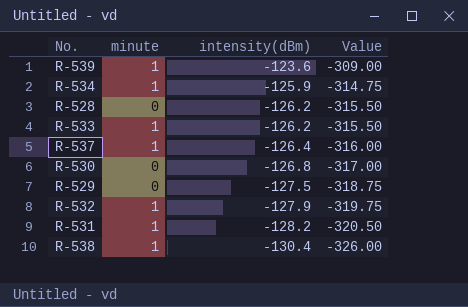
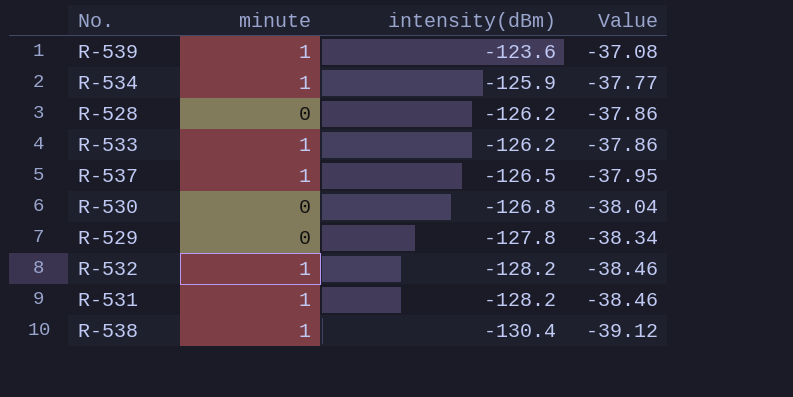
column Value | formula: [intensity(dBm)] * 2.5 -> [intensity(dBm)] * 0.3
R-537 | intensity(dBm): -126.4 -> -126.5
R-529 | intensity(dBm): -127.5 -> -127.8
R-532 | intensity(dBm): -127.9 -> -128.2

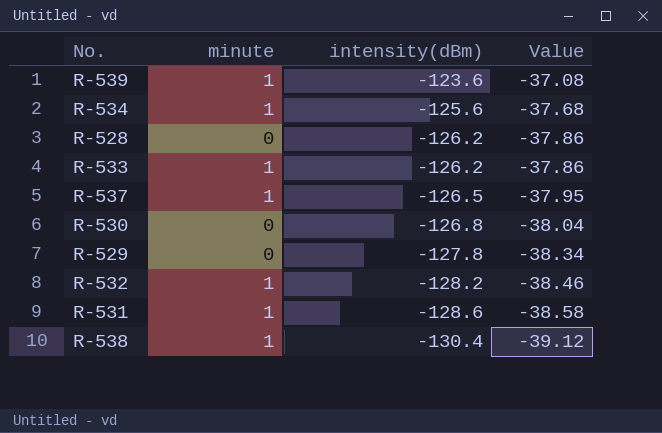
R-534 | intensity(dBm): -125.9 -> -125.6
R-534 | Value: -37.77 -> -37.68
R-531 | intensity(dBm): -128.2 -> -128.6
R-531 | Value: -38.46 -> -38.58

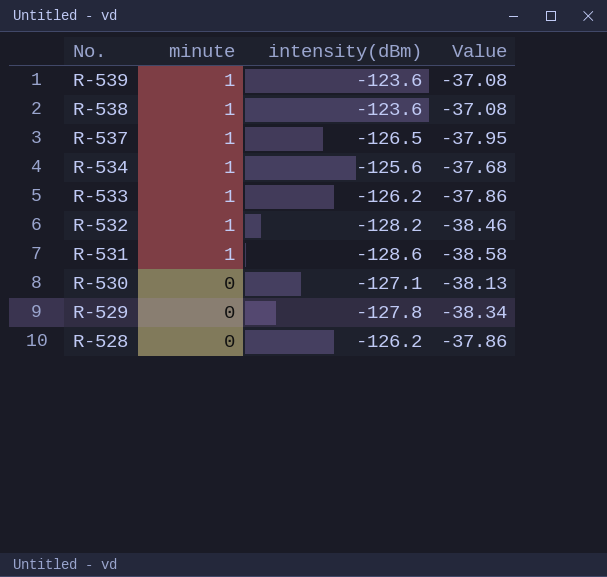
row order: intensity(dBm) descending -> No. descending
R-538 | intensity(dBm): -130.4 -> -123.6
R-538 | Value: -39.12 -> -37.08
R-530 | intensity(dBm): -126.8 -> -127.1
R-530 | Value: -38.04 -> -38.13

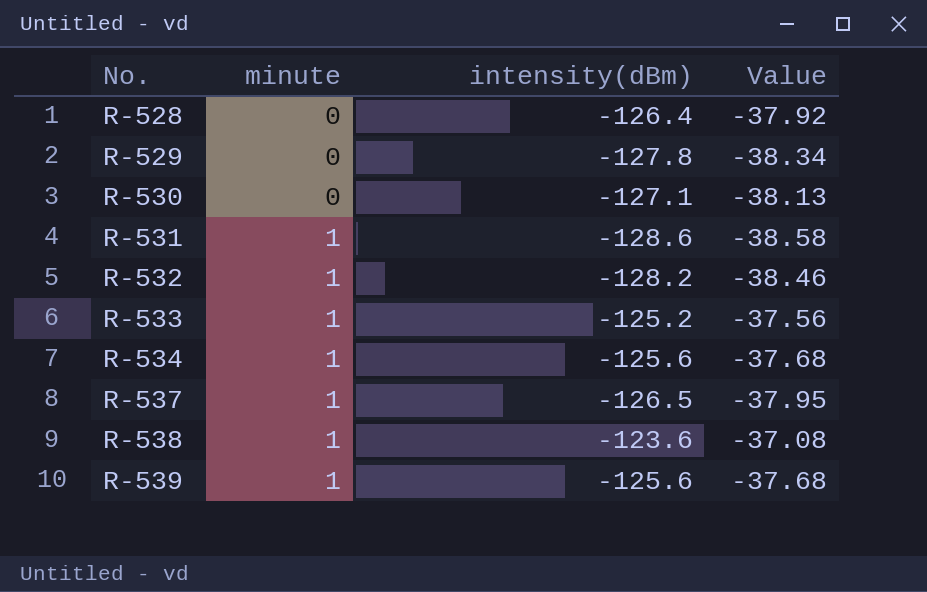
row order: No. descending -> No. ascending
R-528 | intensity(dBm): -126.2 -> -126.4
R-528 | Value: -37.86 -> -37.92
R-533 | intensity(dBm): -126.2 -> -125.2
R-533 | Value: -37.86 -> -37.56
R-539 | intensity(dBm): -123.6 -> -125.6
R-539 | Value: -37.08 -> -37.68

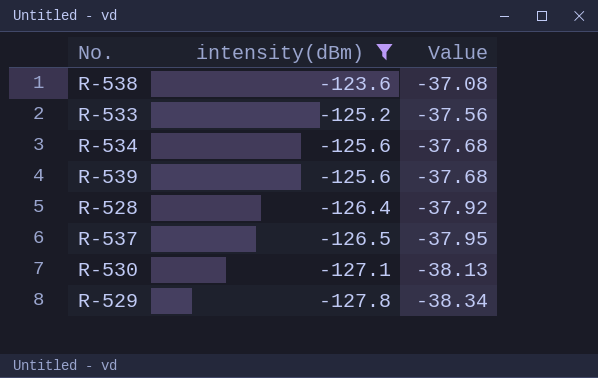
filter: none -> intensity(dBm) >= -127.8
row order: No. ascending -> intensity(dBm) descending
column minute | position: 2 -> none

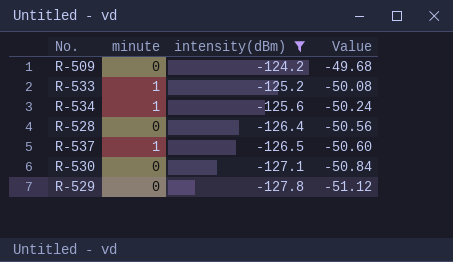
column minute | position: none -> 2
column Value | formula: [intensity(dBm)] * 0.3 -> [intensity(dBm)] * 0.4
row R-538: -123.6 | -37.08 -> none
row R-539: -125.6 | -37.68 -> none
row R-509: none -> 0 | -124.2 | -49.68

